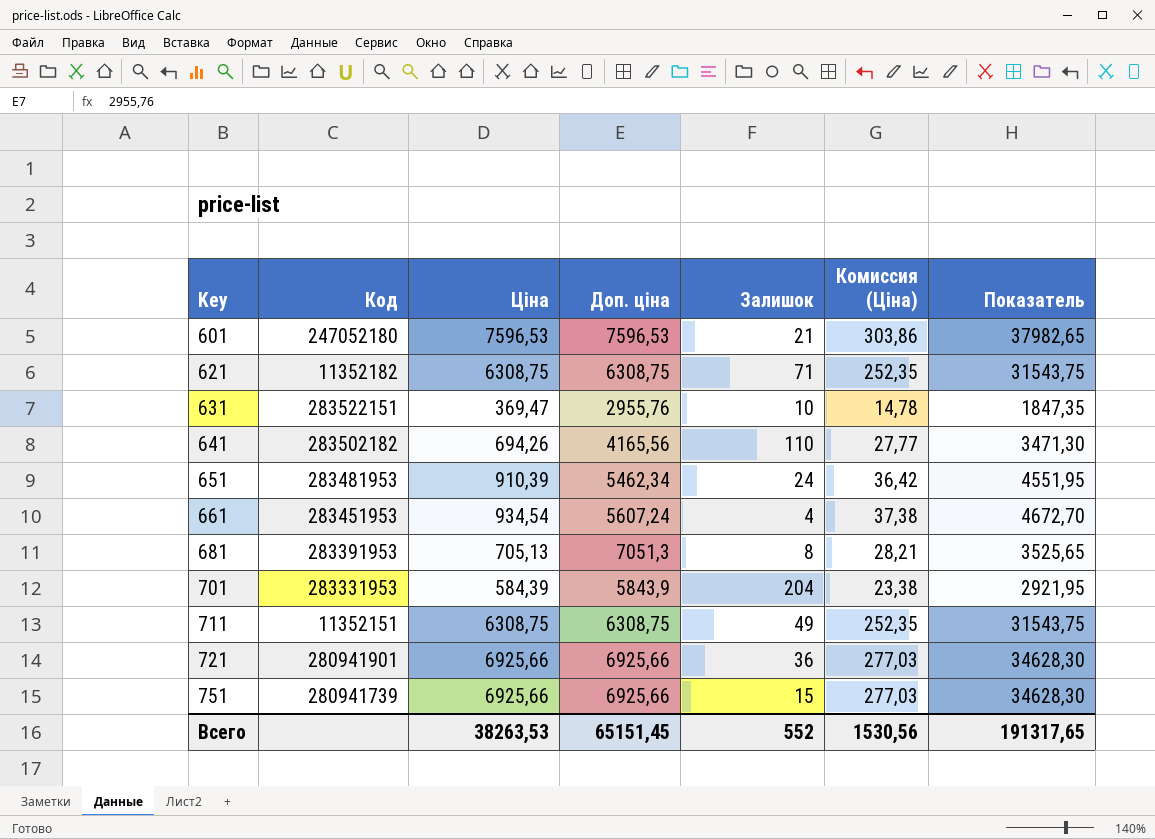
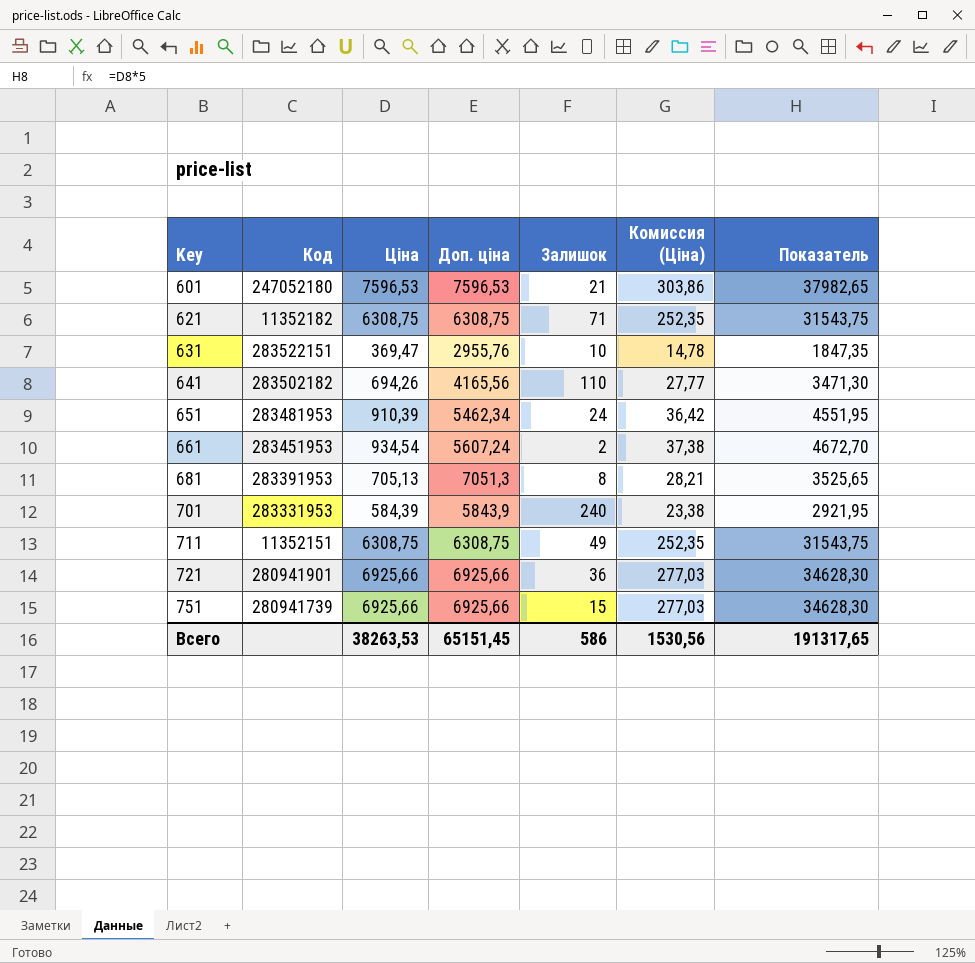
661 | Залишок: 4 -> 2
701 | Залишок: 204 -> 240
Всего | Залишок: 552 -> 586

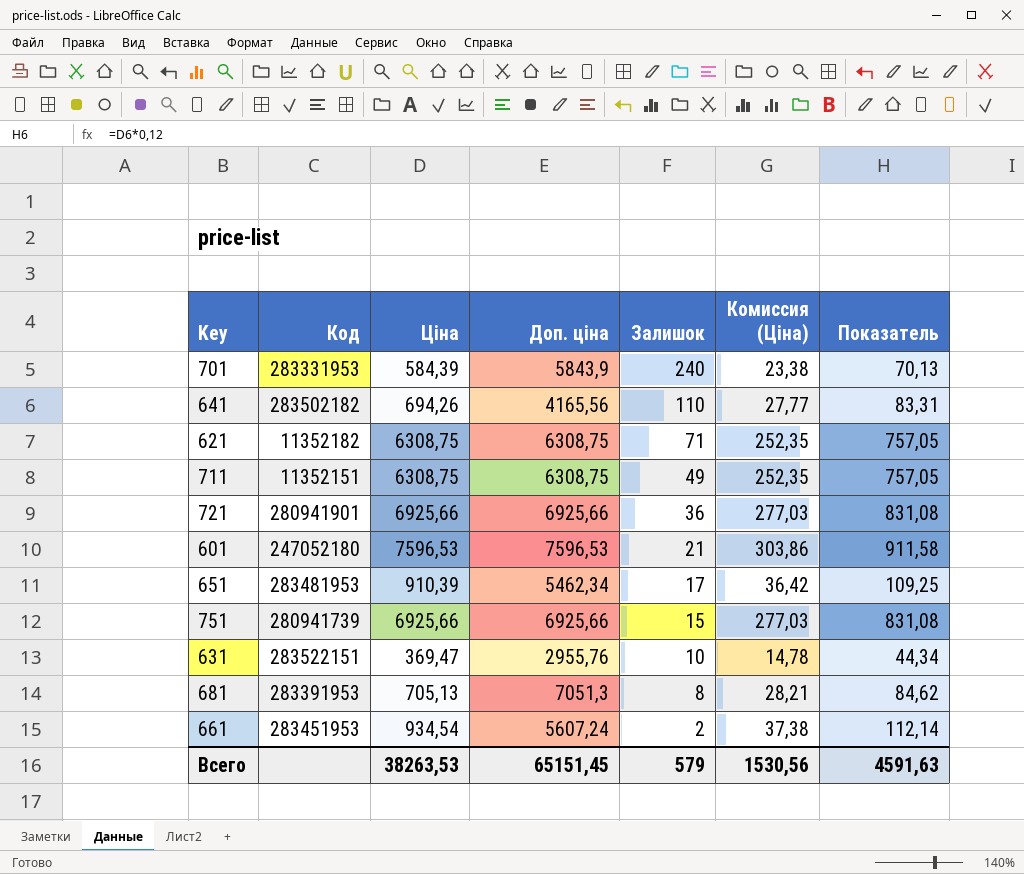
row order: Key ascending -> Залишок descending
column Показатель | formula: [Ціна] * 5 -> [Ціна] * 0,12
651 | Залишок: 24 -> 17
Всего | Залишок: 586 -> 579
Всего | Показатель: 191317,65 -> 4591,63

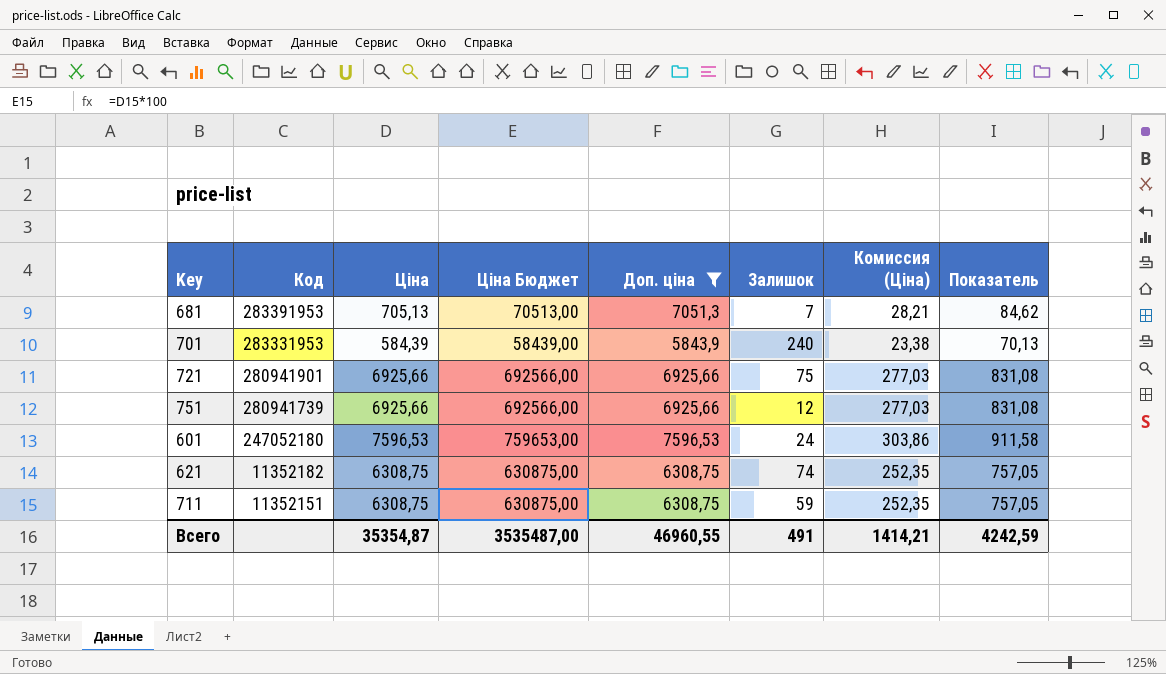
filter: none -> Доп. ціна >= 5843,9
row order: Залишок descending -> Код descending
column Ціна Бюджет | formula: none -> [Ціна] * 100
681 | Залишок: 8 -> 7
721 | Залишок: 36 -> 75
751 | Залишок: 15 -> 12
601 | Залишок: 21 -> 24
621 | Залишок: 71 -> 74
711 | Залишок: 49 -> 59
Всего | Ціна: 38263,53 -> 35354,87
Всего | Доп. ціна: 65151,45 -> 46960,55
Всего | Залишок: 579 -> 491
Всего | Комиссия (Ціна): 1530,56 -> 1414,21
Всего | Показатель: 4591,63 -> 4242,59

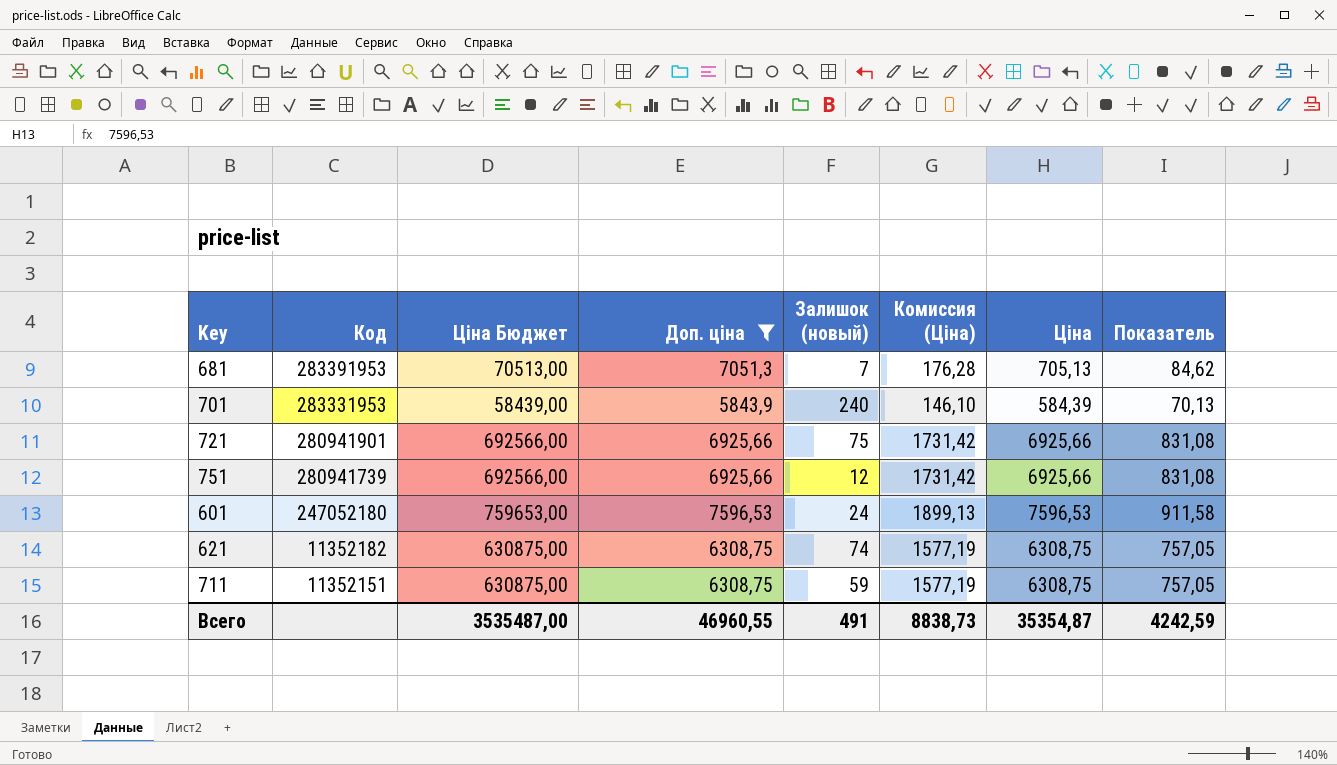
column name: Залишок -> Залишок (новый)
column Комиссия (Ціна) | formula: [Ціна] * 0,04 -> [Ціна] * 0,25
column Ціна | position: 3 -> 7
Всего | Комиссия (Ціна): 1414,21 -> 8838,73

